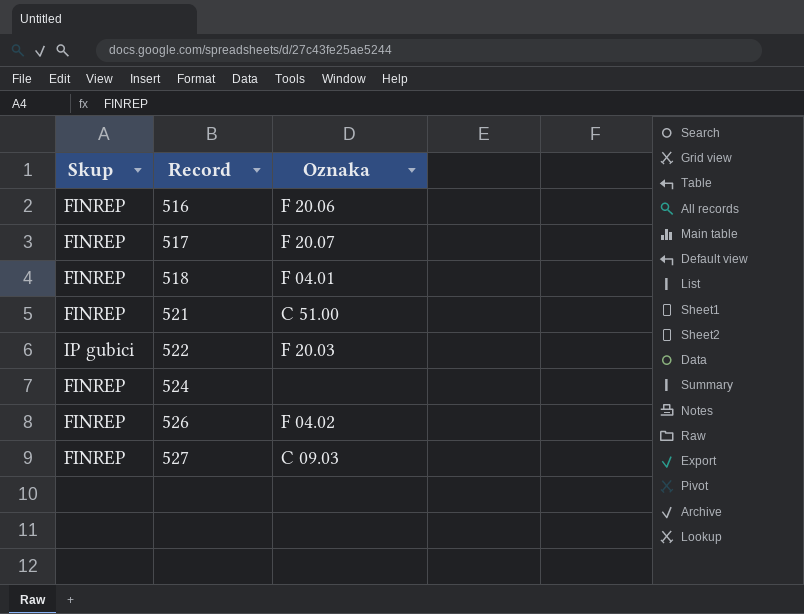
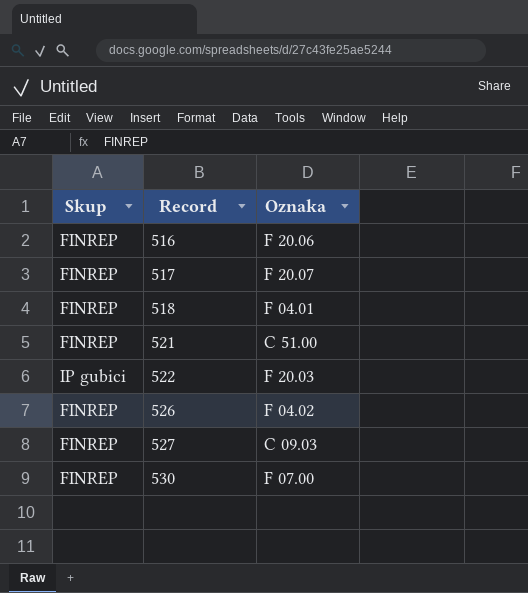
row 524: FINREP | none -> none
row 530: none -> FINREP | F 07.00

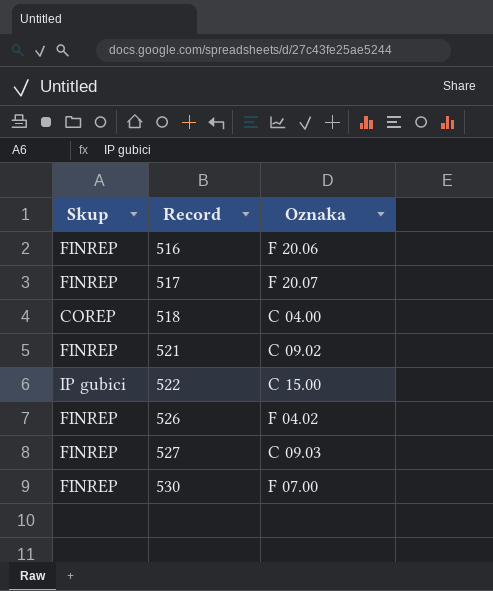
518 | Skup: FINREP -> COREP
518 | Oznaka: F 04.01 -> C 04.00
521 | Oznaka: C 51.00 -> C 09.02
522 | Oznaka: F 20.03 -> C 15.00

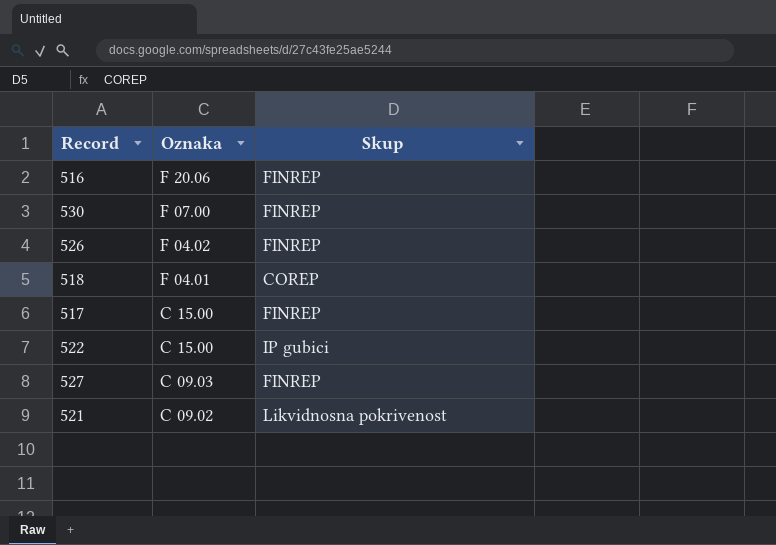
row order: Record ascending -> Oznaka descending
column Skup | position: 1 -> 3
518 | Oznaka: C 04.00 -> F 04.01
517 | Oznaka: F 20.07 -> C 15.00
521 | Skup: FINREP -> Likvidnosna pokrivenost

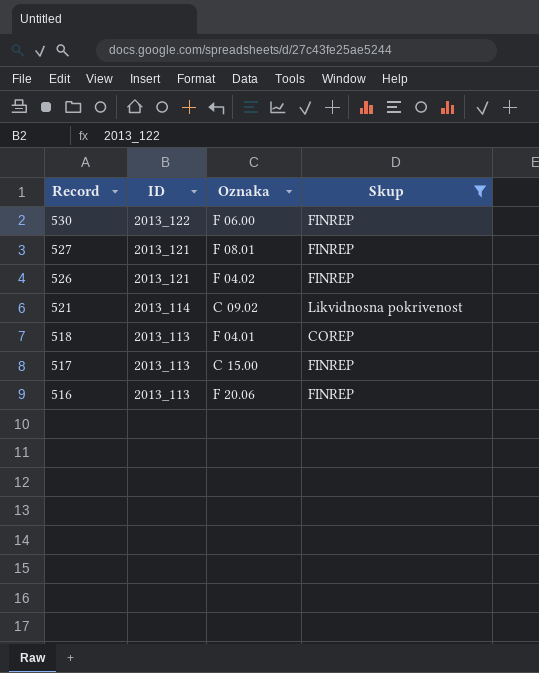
filter: none -> Skup != IP gubici
row order: Oznaka descending -> Record descending
column ID | position: none -> 2
530 | Oznaka: F 07.00 -> F 06.00
527 | Oznaka: C 09.03 -> F 08.01

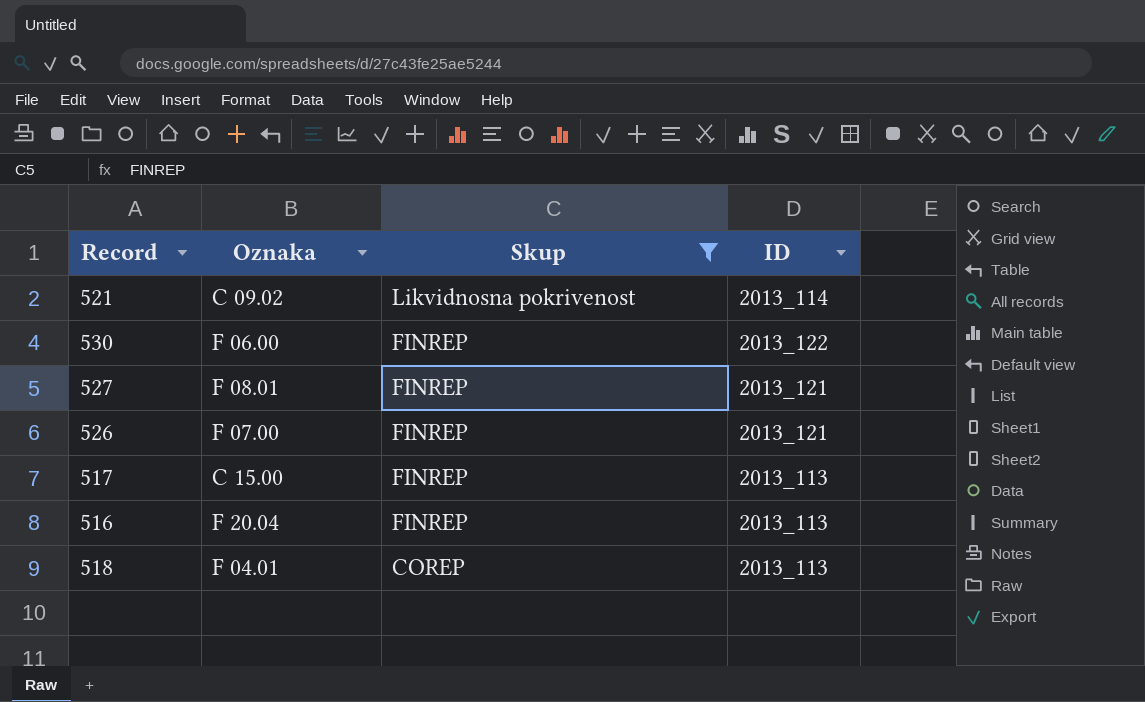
row order: Record descending -> Skup descending
column ID | position: 2 -> 4
526 | Oznaka: F 04.02 -> F 07.00
516 | Oznaka: F 20.06 -> F 20.04

